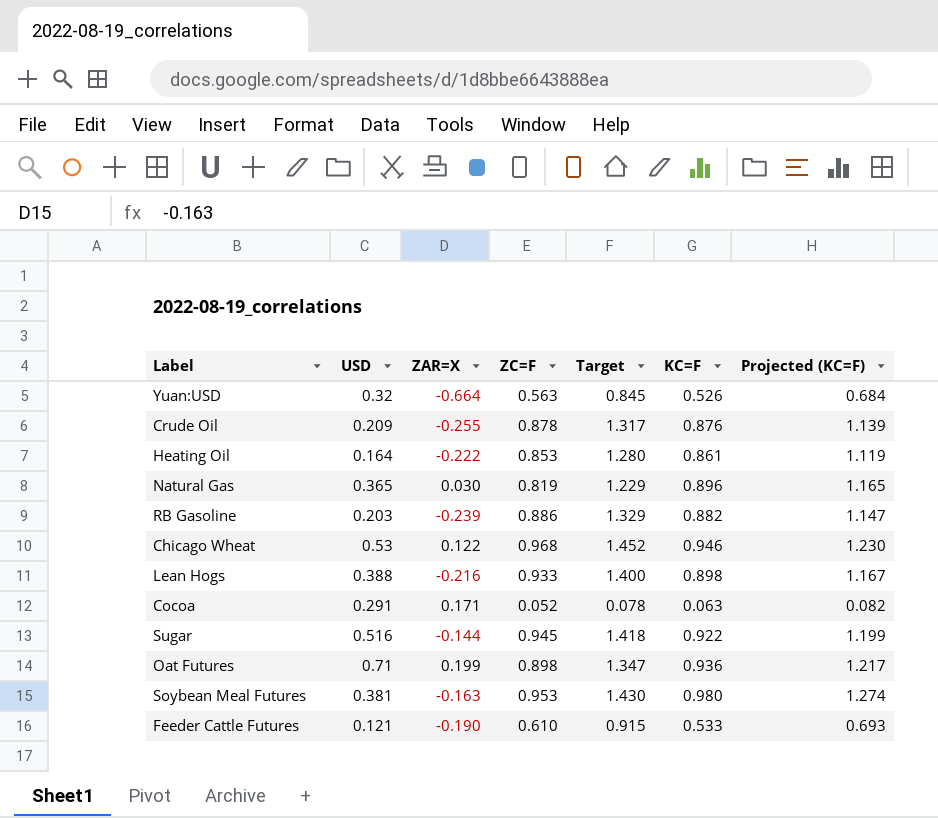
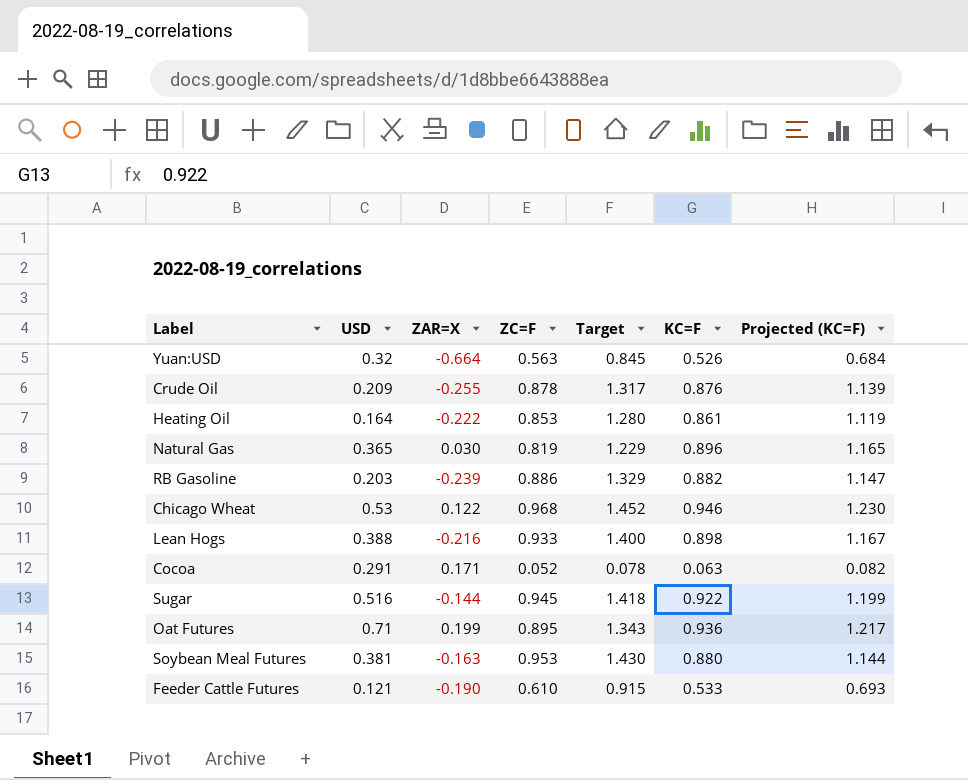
Oat Futures | ZC=F: 0.898 -> 0.895
Oat Futures | Target: 1.347 -> 1.343
Soybean Meal Futures | KC=F: 0.980 -> 0.880
Soybean Meal Futures | Projected (KC=F): 1.274 -> 1.144

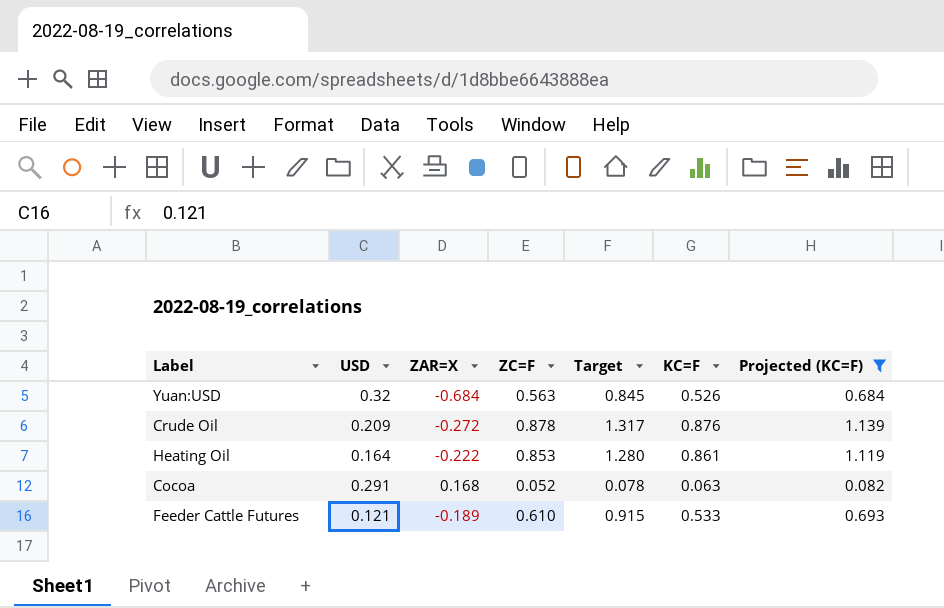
filter: none -> Projected (KC=F) <= 1.139
Yuan:USD | ZAR=X: -0.664 -> -0.684
Crude Oil | ZAR=X: -0.255 -> -0.272
Cocoa | ZAR=X: 0.171 -> 0.168
Feeder Cattle Futures | ZAR=X: -0.190 -> -0.189

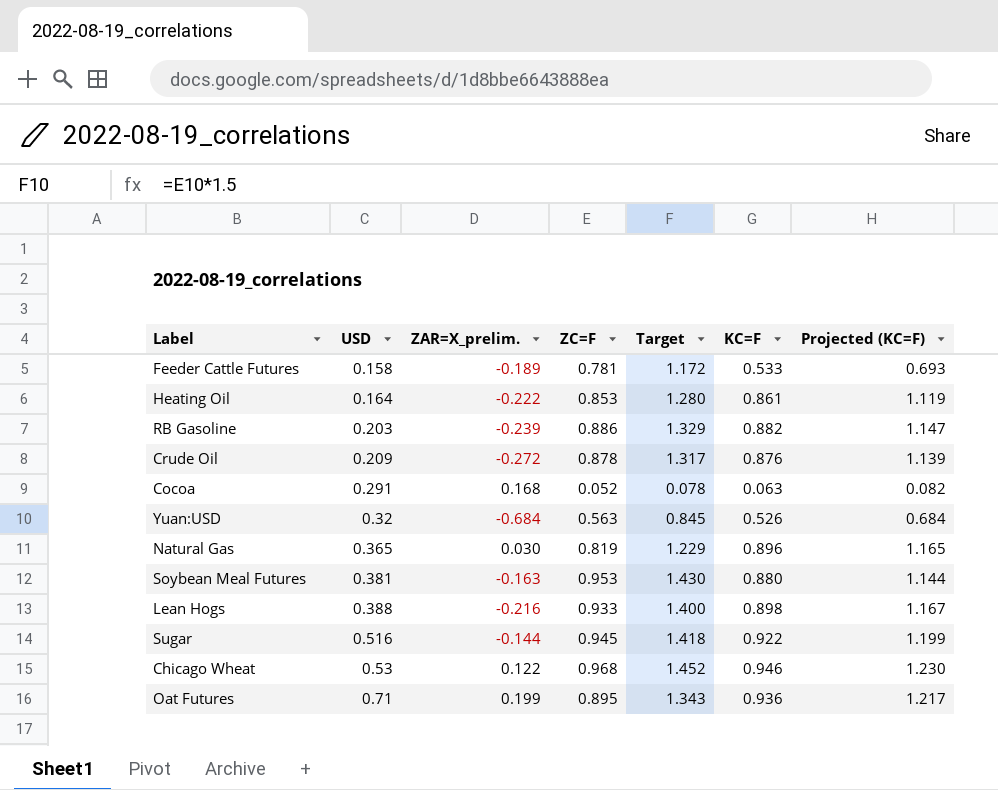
filter: Projected (KC=F) <= 1.139 -> none
row order: none -> USD ascending
column name: ZAR=X -> ZAR=X_prelim.
Feeder Cattle Futures | USD: 0.121 -> 0.158
Feeder Cattle Futures | ZC=F: 0.610 -> 0.781
Feeder Cattle Futures | Target: 0.915 -> 1.172

